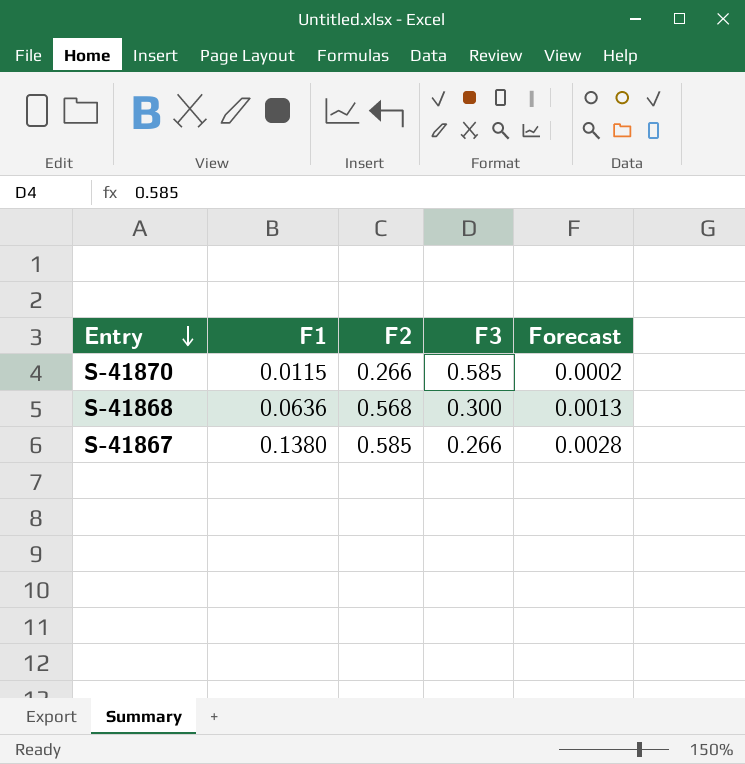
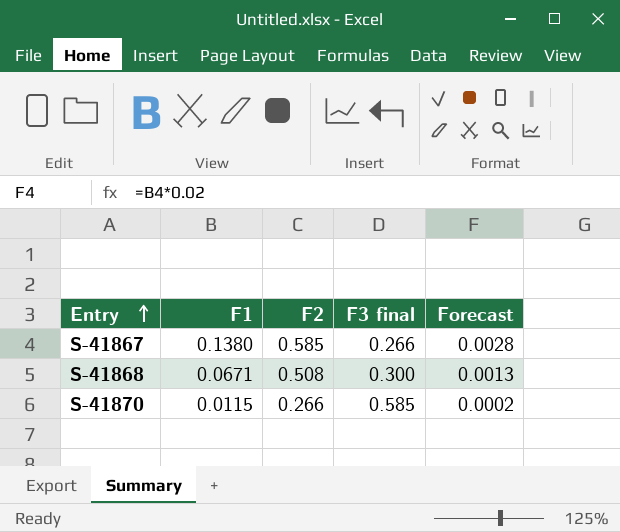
row order: Entry descending -> Entry ascending
column name: F3 -> F3 final
S-41868 | F1: 0.0636 -> 0.0671
S-41868 | F2: 0.568 -> 0.508

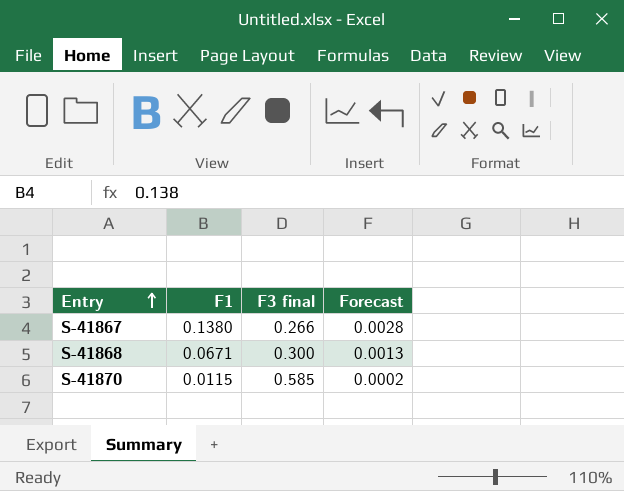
column F2 | position: 3 -> none

